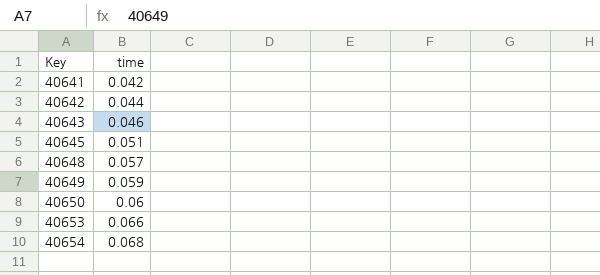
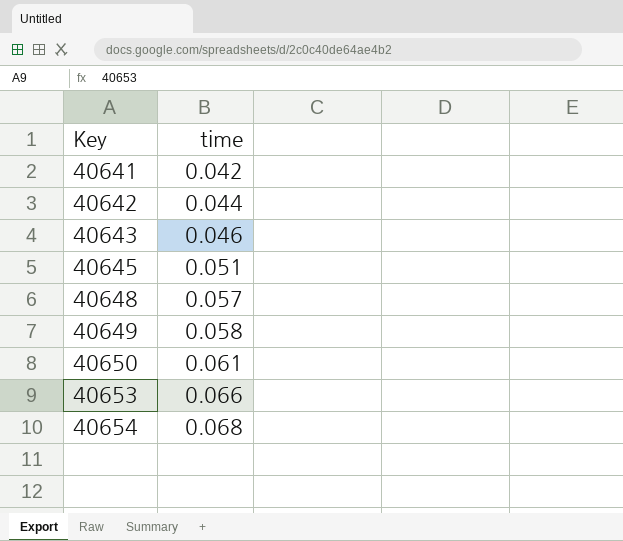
40649 | time: 0.059 -> 0.058
40650 | time: 0.06 -> 0.061

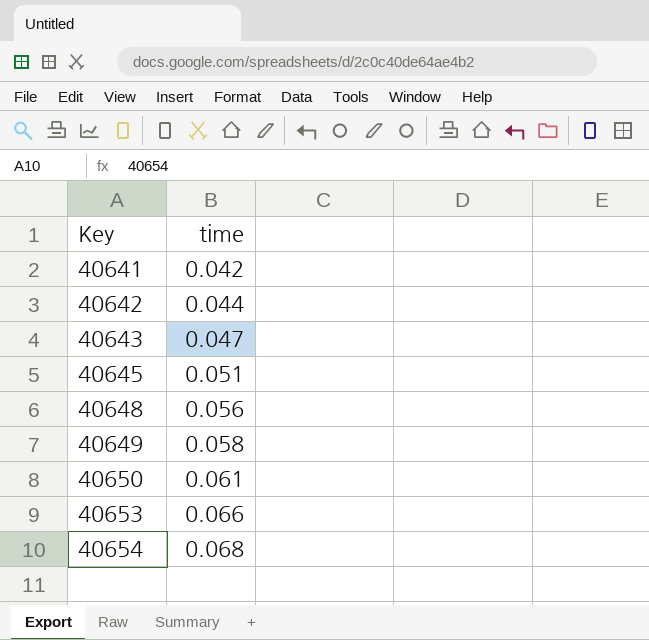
40643 | time: 0.046 -> 0.047
40648 | time: 0.057 -> 0.056

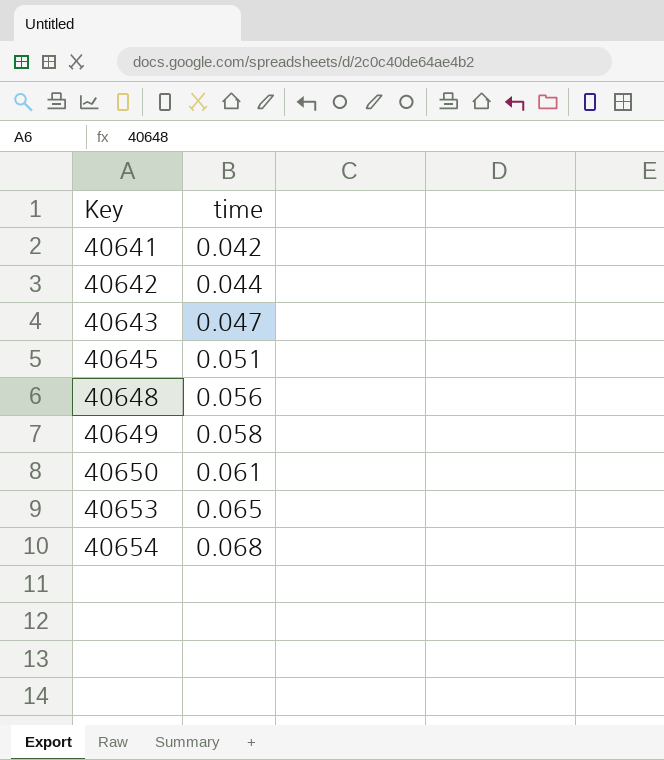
40653 | time: 0.066 -> 0.065

